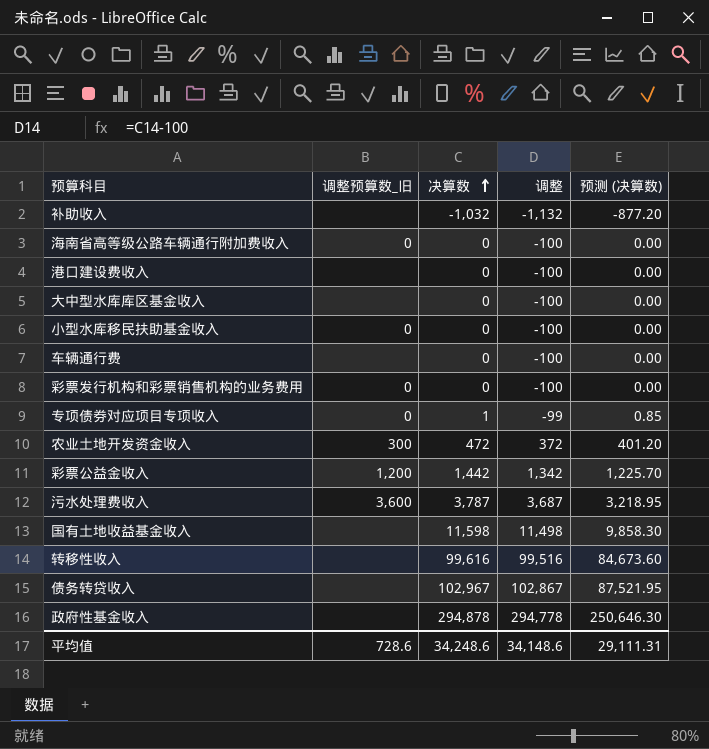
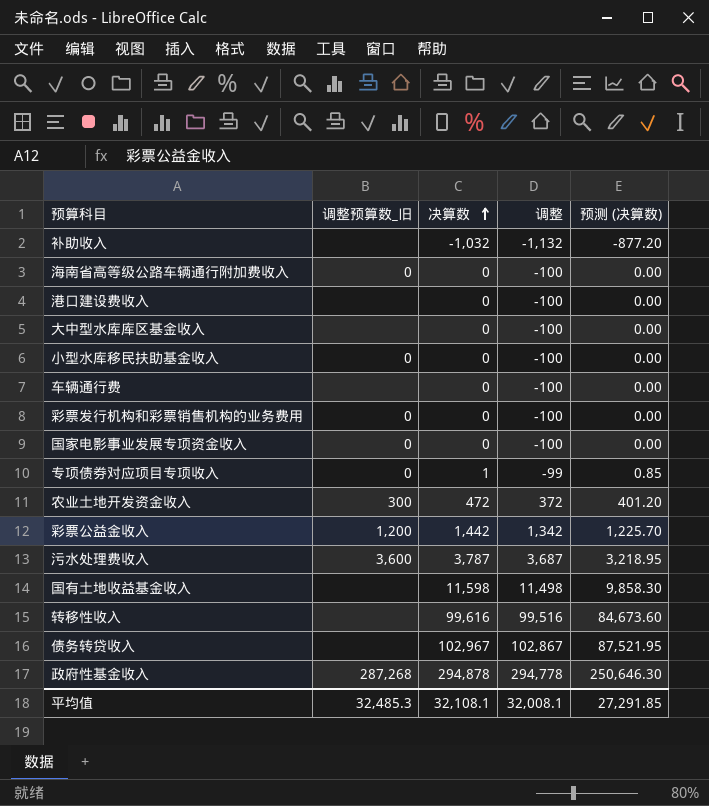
row 国家电影事业发展专项资金收入: none -> 0 | 0 | -100 | 0.00
政府性基金收入 | 调整预算数_旧: none -> 287,268
平均值 | 调整预算数_旧: 728.6 -> 32,485.3
平均值 | 决算数: 34,248.6 -> 32,108.1
平均值 | 调整: 34,148.6 -> 32,008.1
平均值 | 预测 (决算数): 29,111.31 -> 27,291.85

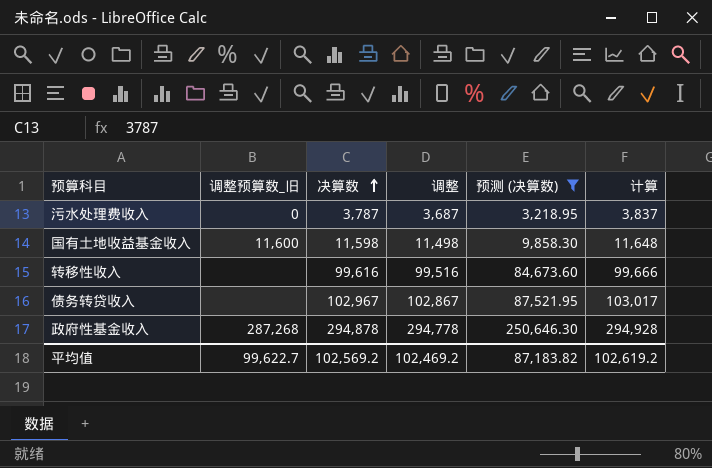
filter: none -> 预测 (决算数) >= 3,218.95
column 计算 | formula: none -> [决算数] + 50
污水处理费收入 | 调整预算数_旧: 3,600 -> 0
国有土地收益基金收入 | 调整预算数_旧: none -> 11,600
平均值 | 调整预算数_旧: 32,485.3 -> 99,622.7
平均值 | 决算数: 32,108.1 -> 102,569.2
平均值 | 调整: 32,008.1 -> 102,469.2
平均值 | 预测 (决算数): 27,291.85 -> 87,183.82

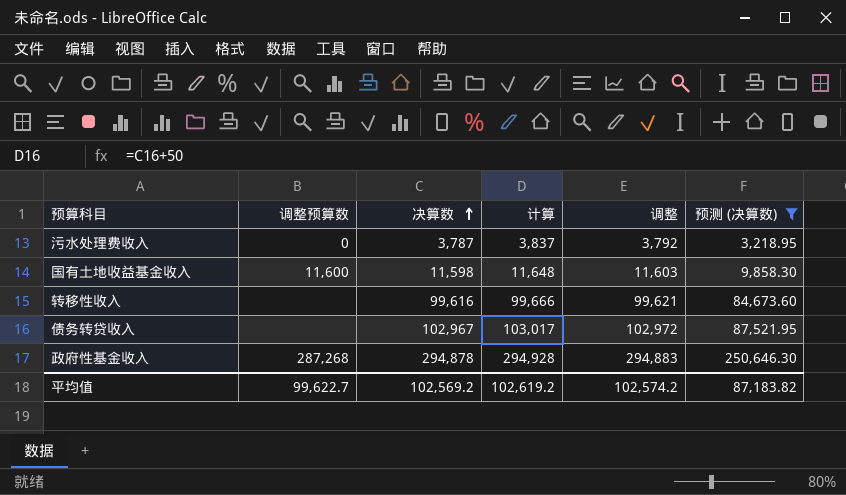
column name: 调整预算数_旧 -> 调整预算数
column 计算 | position: 6 -> 4
column 调整 | formula: [决算数] - 100 -> [决算数] + 5
平均值 | 调整: 102,469.2 -> 102,574.2

